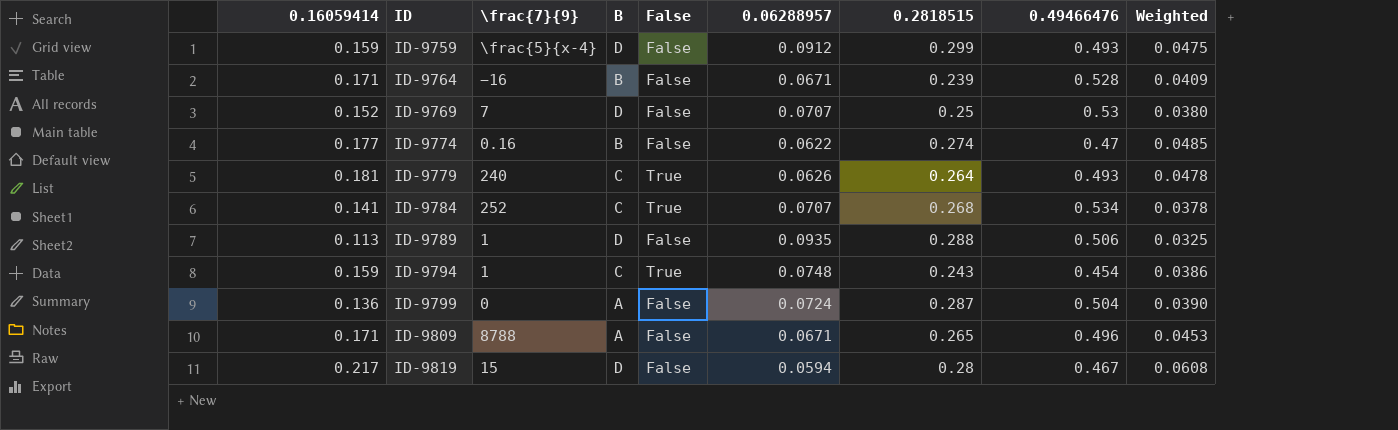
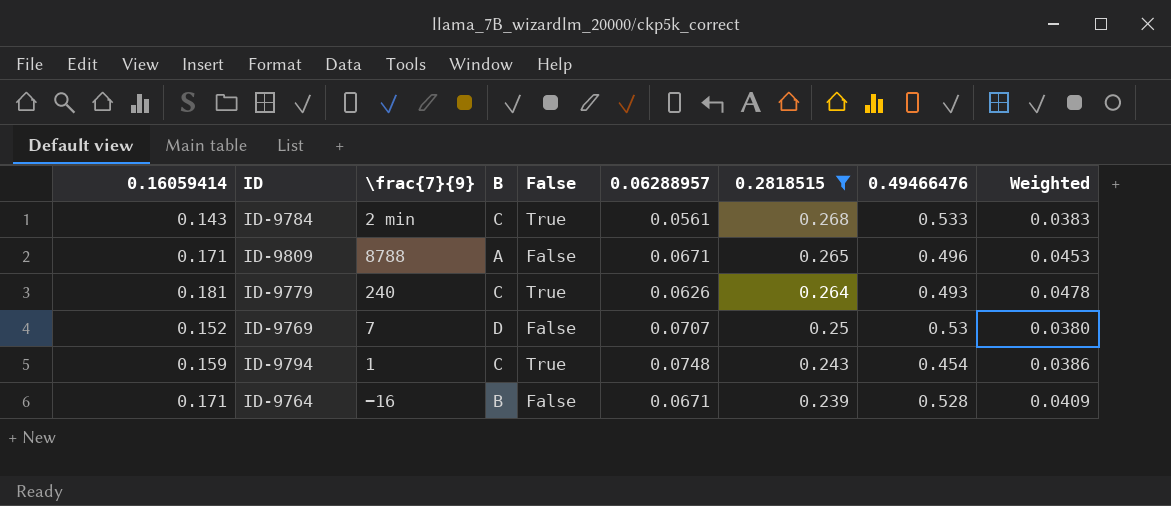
filter: none -> 0.2818515 <= 0.268
row order: ID ascending -> 0.2818515 descending
ID-9784 | 0.16059414: 0.141 -> 0.143
ID-9784 | \frac{7}{9}: 252 -> 2 min
ID-9784 | 0.06288957: 0.0707 -> 0.0561
ID-9784 | 0.49466476: 0.534 -> 0.533
ID-9784 | Weighted: 0.0378 -> 0.0383

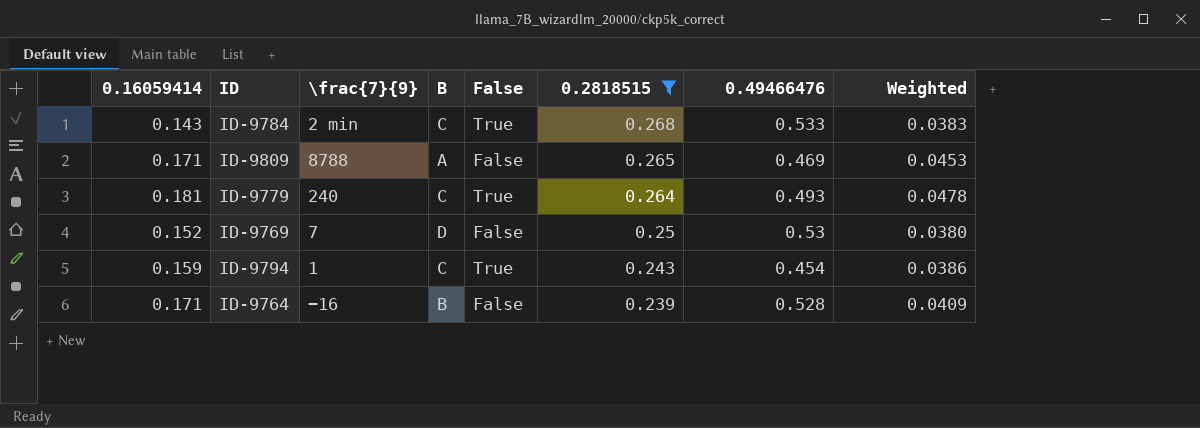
column 0.06288957 | position: 6 -> none
ID-9809 | 0.49466476: 0.496 -> 0.469

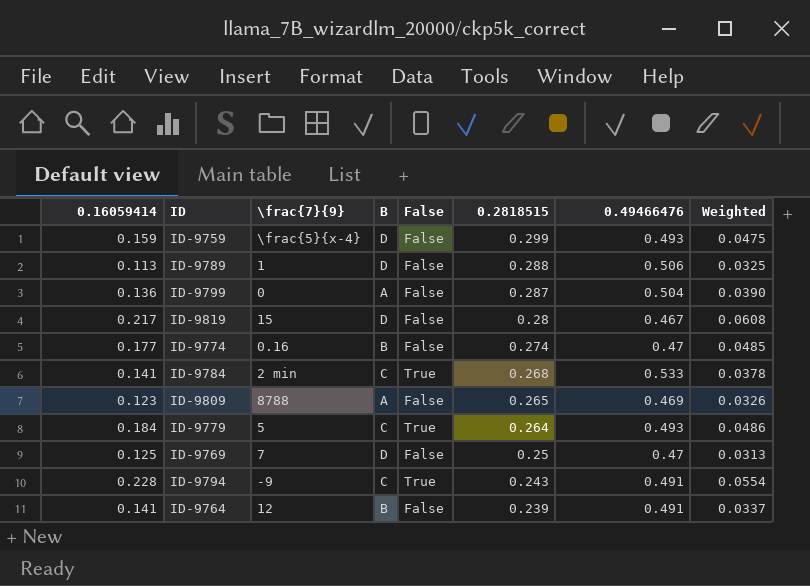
filter: 0.2818515 <= 0.268 -> none
ID-9784 | 0.16059414: 0.143 -> 0.141
ID-9784 | Weighted: 0.0383 -> 0.0378
ID-9809 | 0.16059414: 0.171 -> 0.123
ID-9809 | Weighted: 0.0453 -> 0.0326
ID-9779 | 0.16059414: 0.181 -> 0.184
ID-9779 | \frac{7}{9}: 240 -> 5
ID-9779 | Weighted: 0.0478 -> 0.0486
ID-9769 | 0.16059414: 0.152 -> 0.125
ID-9769 | 0.49466476: 0.53 -> 0.47
ID-9769 | Weighted: 0.0380 -> 0.0313
ID-9794 | 0.16059414: 0.159 -> 0.228
ID-9794 | \frac{7}{9}: 1 -> -9
ID-9794 | 0.49466476: 0.454 -> 0.491
ID-9794 | Weighted: 0.0386 -> 0.0554
ID-9764 | 0.16059414: 0.171 -> 0.141
ID-9764 | \frac{7}{9}: −16 -> 12
ID-9764 | 0.49466476: 0.528 -> 0.491
ID-9764 | Weighted: 0.0409 -> 0.0337

